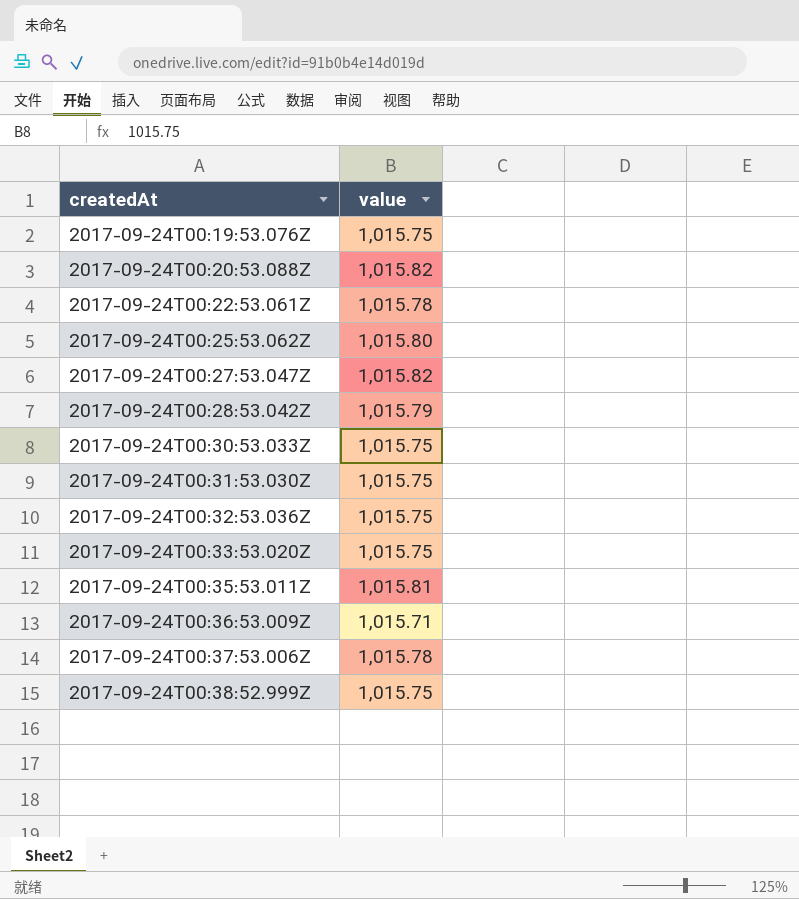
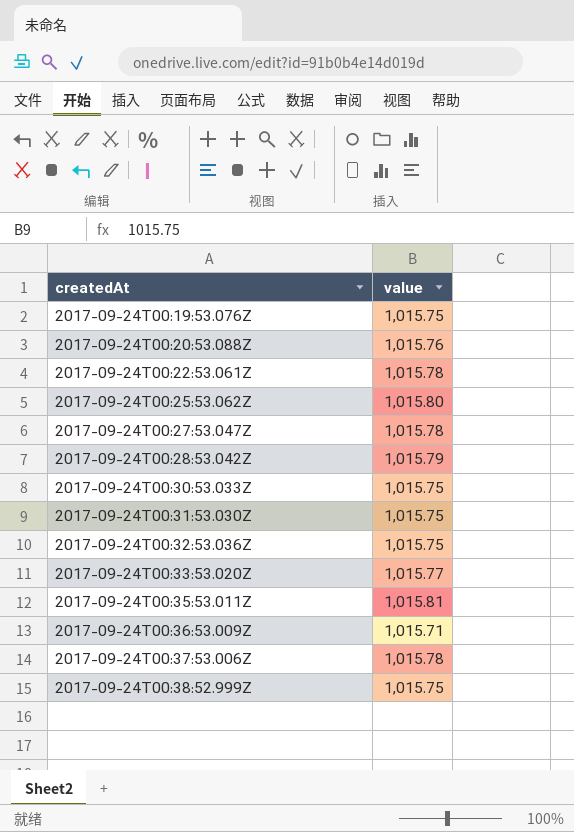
2017-09-24T00:20:53.088Z | value: 1,015.82 -> 1,015.76
2017-09-24T00:27:53.047Z | value: 1,015.82 -> 1,015.78
2017-09-24T00:33:53.020Z | value: 1,015.75 -> 1,015.77

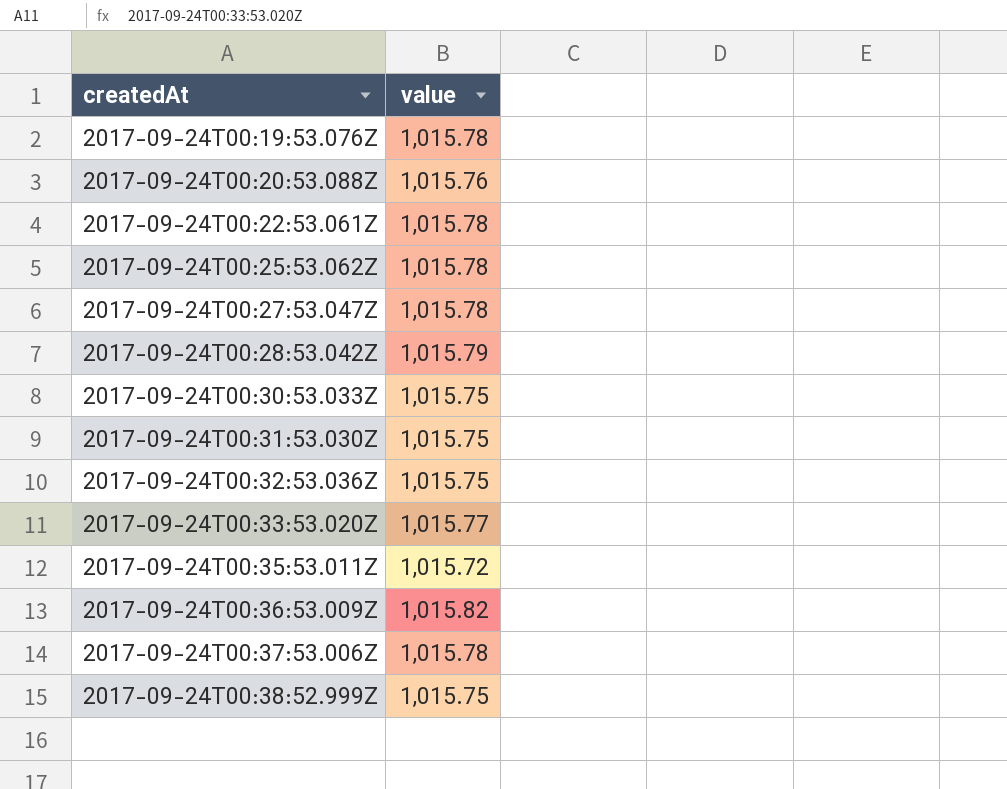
2017-09-24T00:19:53.076Z | value: 1,015.75 -> 1,015.78
2017-09-24T00:25:53.062Z | value: 1,015.80 -> 1,015.78
2017-09-24T00:35:53.011Z | value: 1,015.81 -> 1,015.72
2017-09-24T00:36:53.009Z | value: 1,015.71 -> 1,015.82

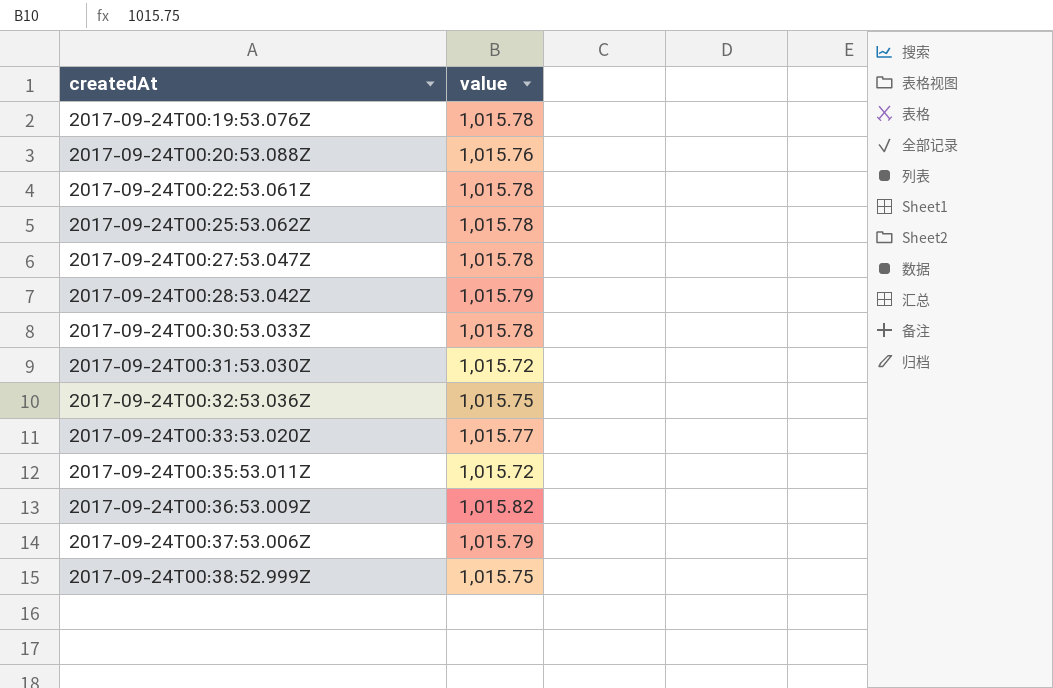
2017-09-24T00:30:53.033Z | value: 1,015.75 -> 1,015.78
2017-09-24T00:31:53.030Z | value: 1,015.75 -> 1,015.72
2017-09-24T00:37:53.006Z | value: 1,015.78 -> 1,015.79

